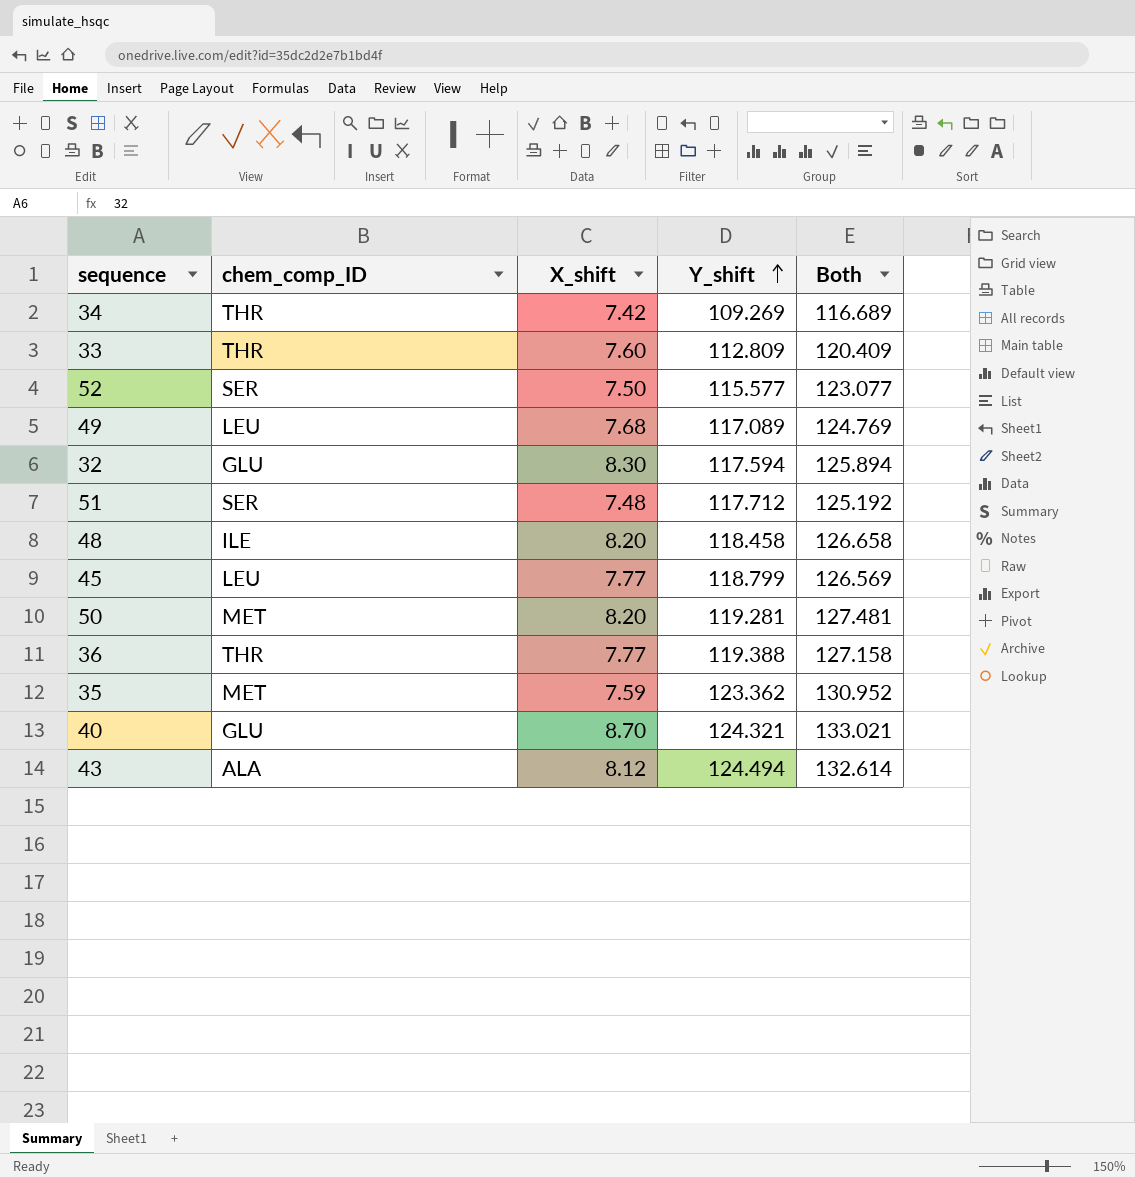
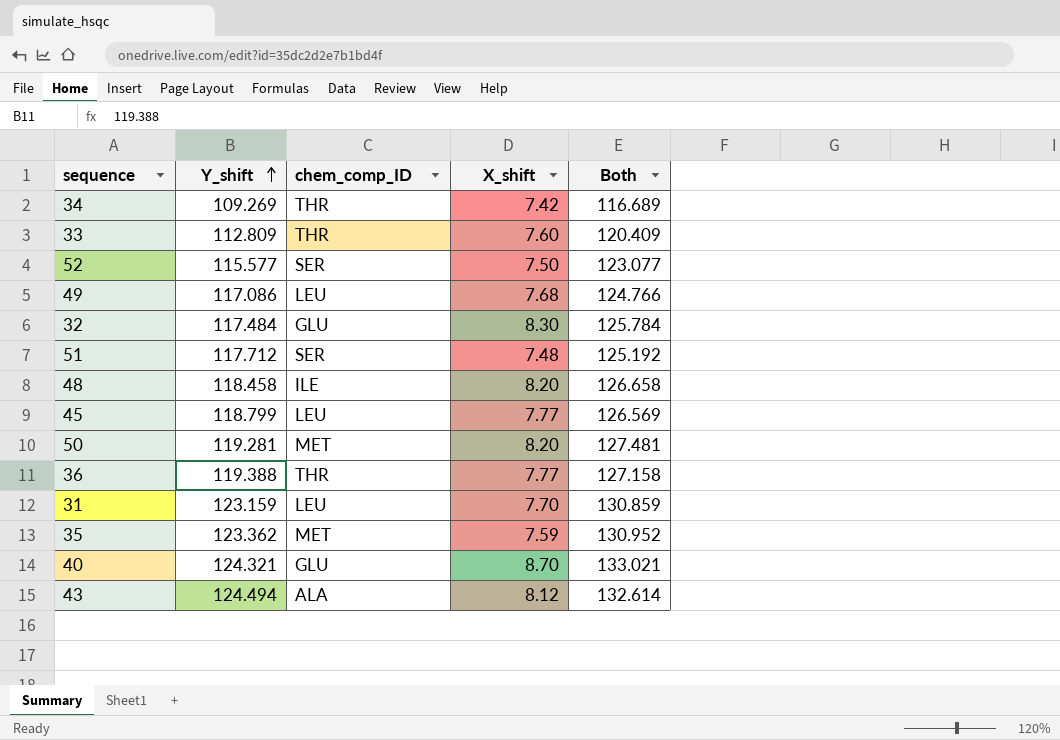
column Y_shift | position: 4 -> 2
49 | Y_shift: 117.089 -> 117.086
49 | Both: 124.769 -> 124.766
32 | Y_shift: 117.594 -> 117.484
32 | Both: 125.894 -> 125.784
row 31: none -> 123.159 | LEU | 7.70 | 130.859

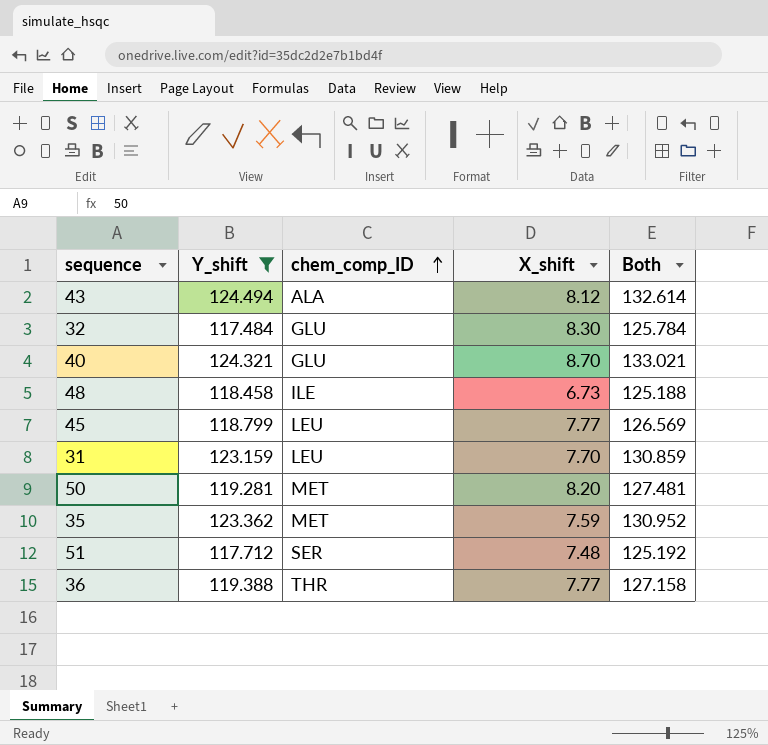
filter: none -> Y_shift >= 117.484
row order: Y_shift ascending -> chem_comp_ID ascending
48 | X_shift: 8.20 -> 6.73
48 | Both: 126.658 -> 125.188

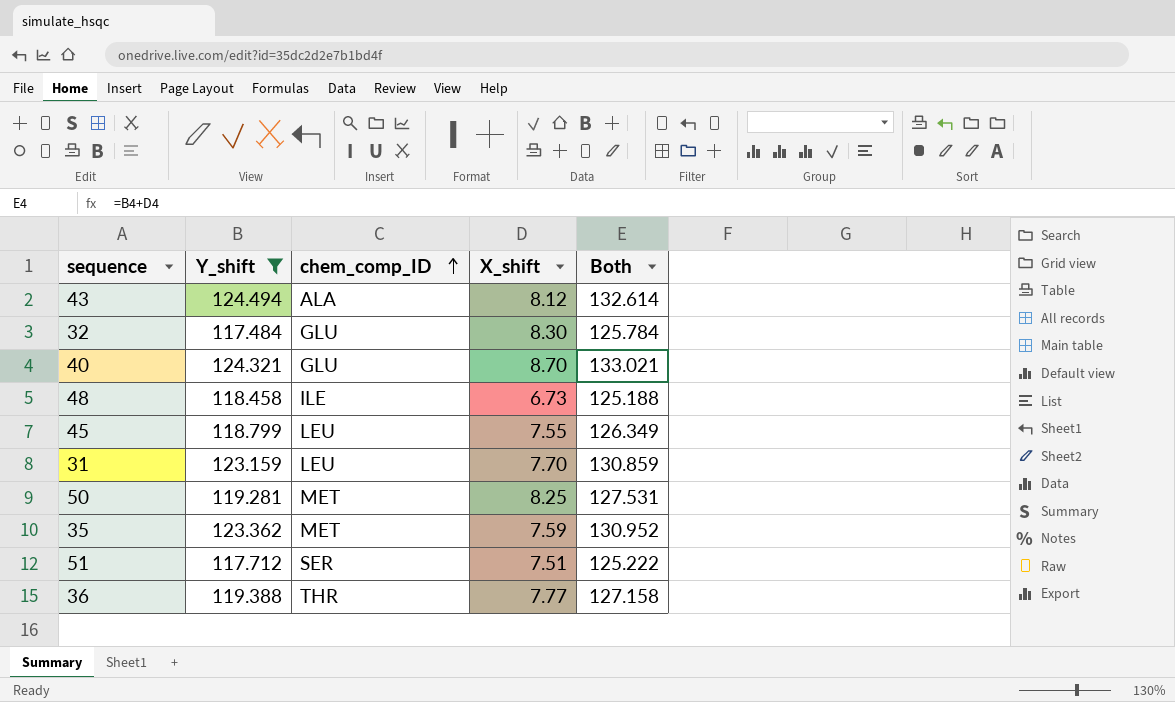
45 | X_shift: 7.77 -> 7.55
45 | Both: 126.569 -> 126.349
50 | X_shift: 8.20 -> 8.25
50 | Both: 127.481 -> 127.531
51 | X_shift: 7.48 -> 7.51
51 | Both: 125.192 -> 125.222

